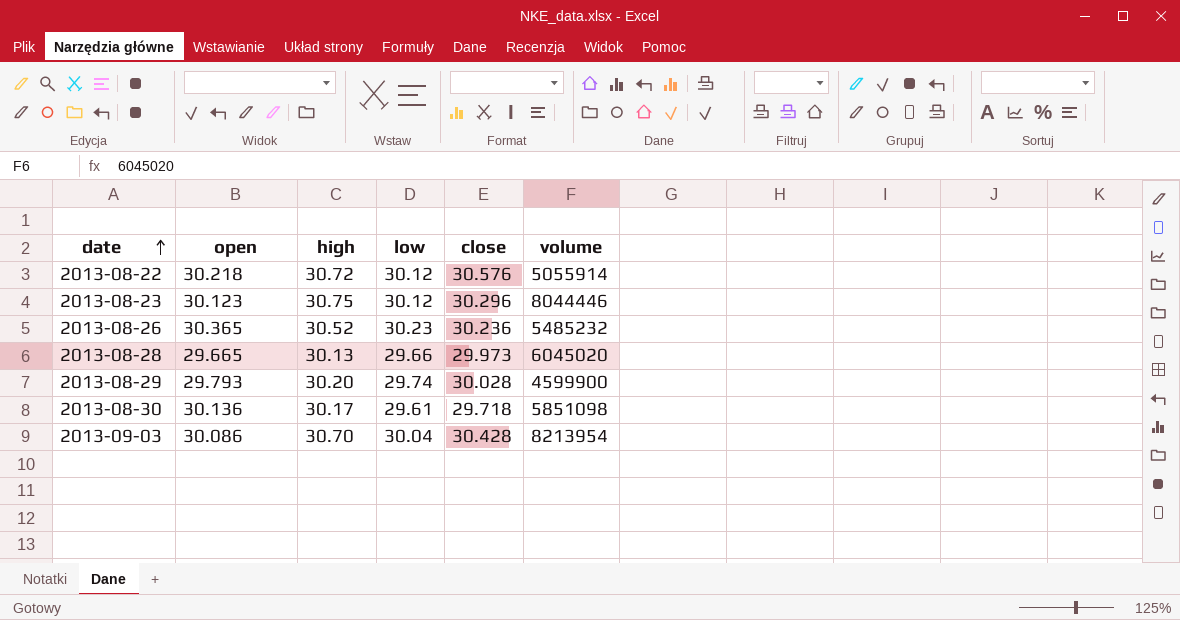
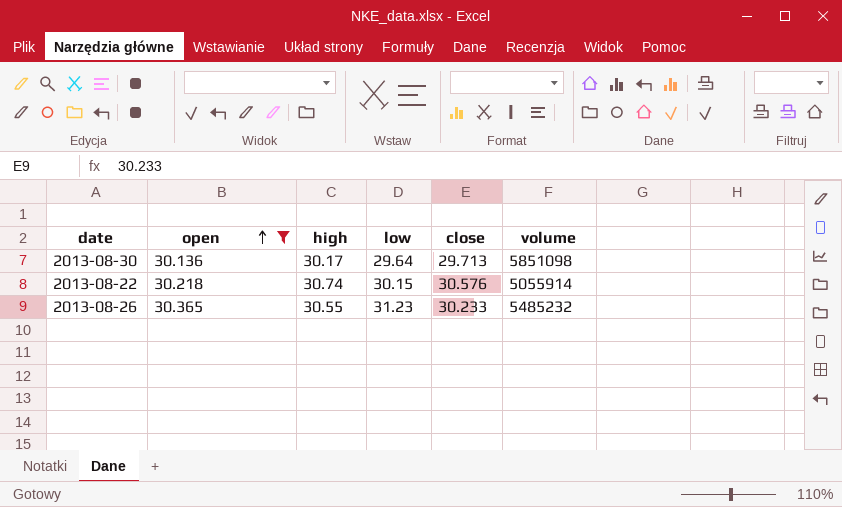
filter: none -> open >= 30.136
row order: date ascending -> open ascending
2013-08-30 | low: 29.61 -> 29.64
2013-08-30 | close: 29.718 -> 29.713
2013-08-22 | high: 30.72 -> 30.74
2013-08-22 | low: 30.12 -> 30.15
2013-08-26 | high: 30.52 -> 30.55
2013-08-26 | low: 30.23 -> 31.23
2013-08-26 | close: 30.236 -> 30.233

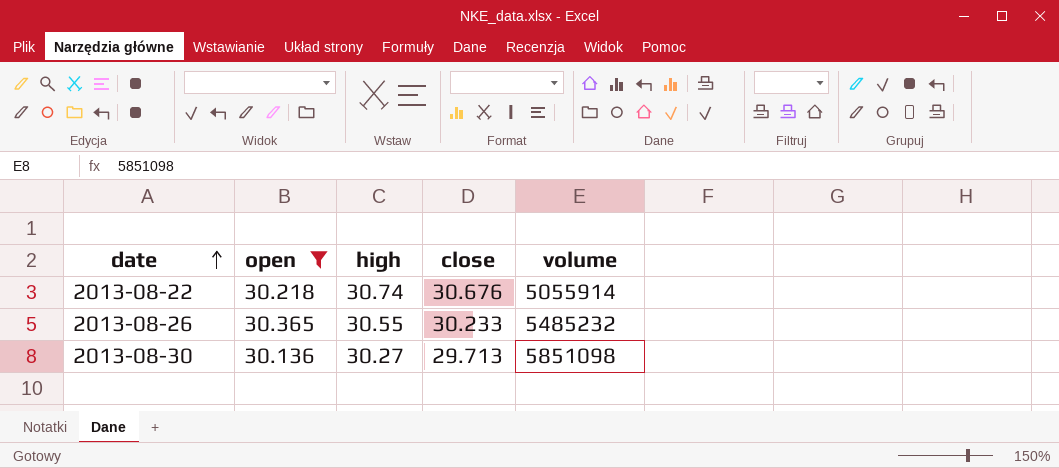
row order: open ascending -> date ascending
column low | position: 4 -> none
2013-08-22 | close: 30.576 -> 30.676
2013-08-30 | high: 30.17 -> 30.27

